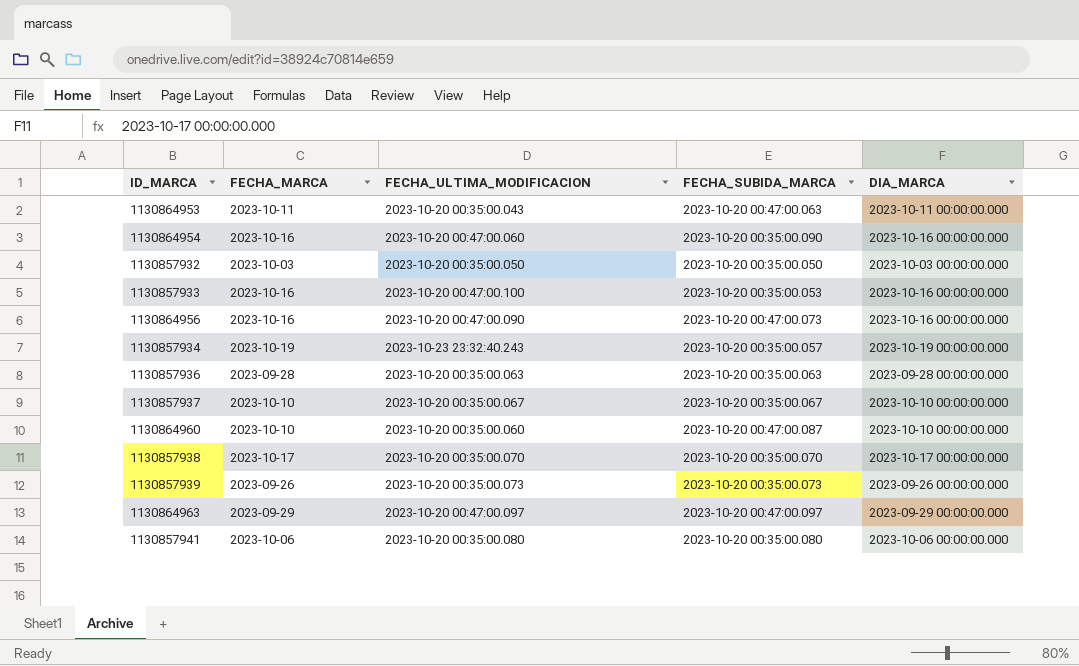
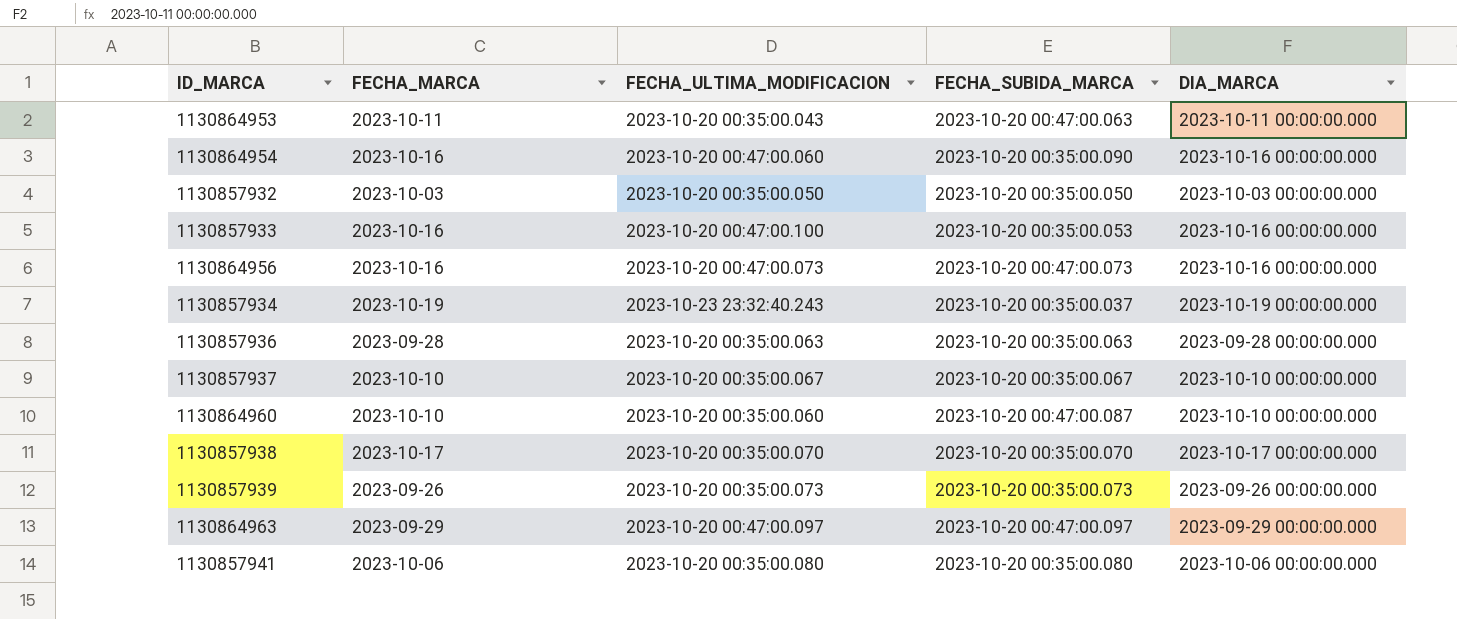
1130864956 | FECHA_ULTIMA_MODIFICACION: 2023-10-20 00:47:00.090 -> 2023-10-20 00:47:00.073
1130857934 | FECHA_SUBIDA_MARCA: 2023-10-20 00:35:00.057 -> 2023-10-20 00:35:00.037

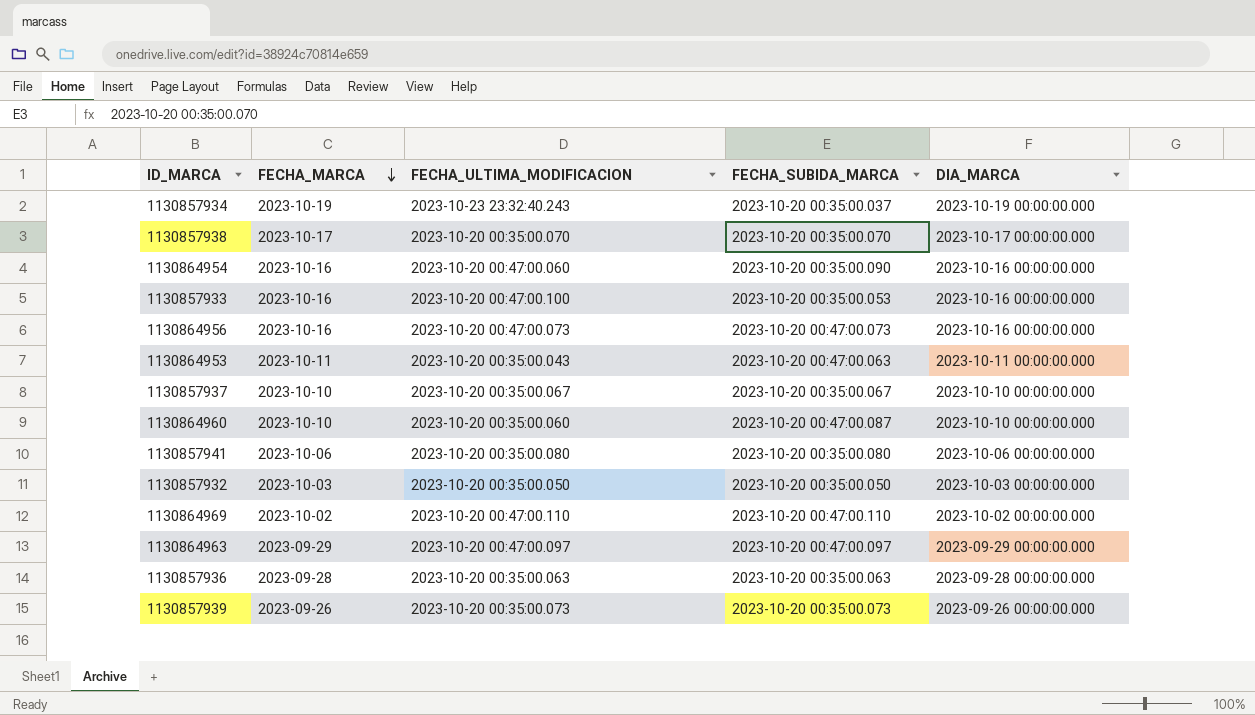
row order: none -> FECHA_MARCA descending
row 1130864969: none -> 2023-10-02 | 2023-10-20 00:47:00.110 | 2023-10-20 00:47:00.110 | 2023-10-02 00:00:00.000

